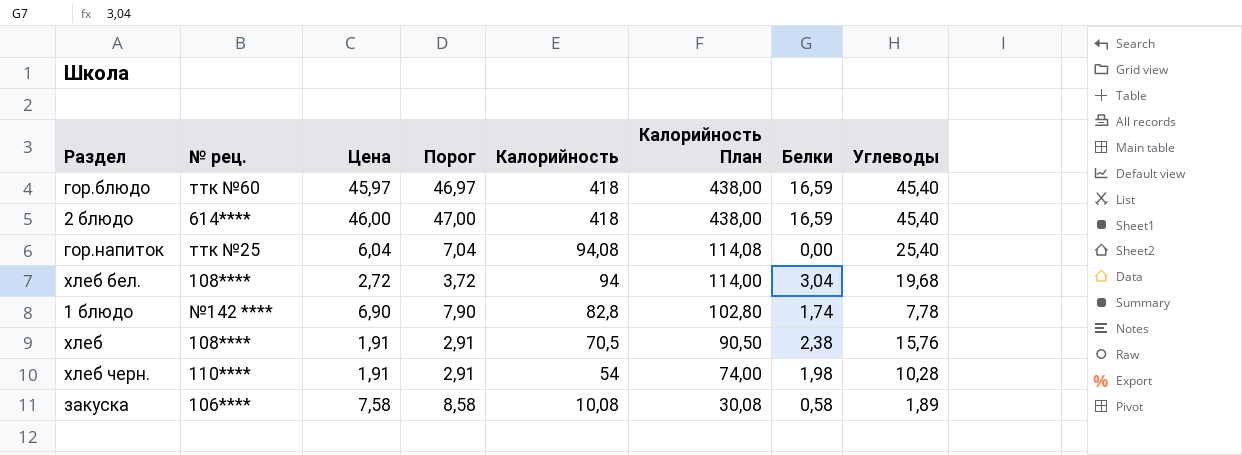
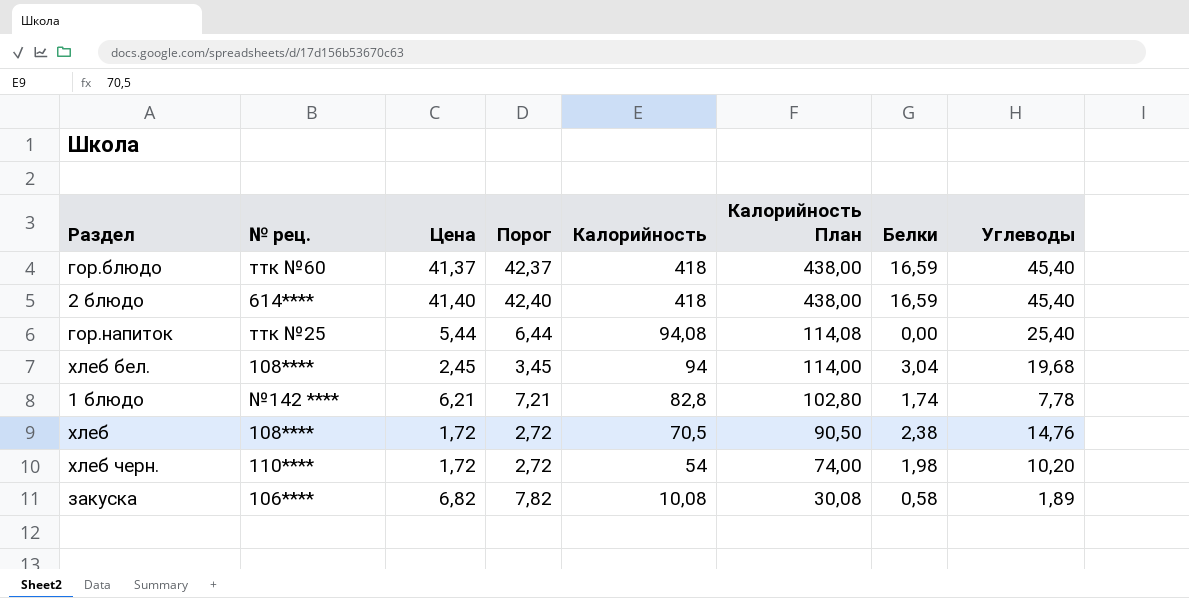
гор.блюдо | Цена: 45,97 -> 41,37
гор.блюдо | Порог: 46,97 -> 42,37
2 блюдо | Цена: 46,00 -> 41,40
2 блюдо | Порог: 47,00 -> 42,40
гор.напиток | Цена: 6,04 -> 5,44
гор.напиток | Порог: 7,04 -> 6,44
хлеб бел. | Цена: 2,72 -> 2,45
хлеб бел. | Порог: 3,72 -> 3,45
1 блюдо | Цена: 6,90 -> 6,21
1 блюдо | Порог: 7,90 -> 7,21
хлеб | Цена: 1,91 -> 1,72
хлеб | Порог: 2,91 -> 2,72
хлеб | Углеводы: 15,76 -> 14,76
хлеб черн. | Цена: 1,91 -> 1,72
хлеб черн. | Порог: 2,91 -> 2,72
хлеб черн. | Углеводы: 10,28 -> 10,20
закуска | Цена: 7,58 -> 6,82
закуска | Порог: 8,58 -> 7,82

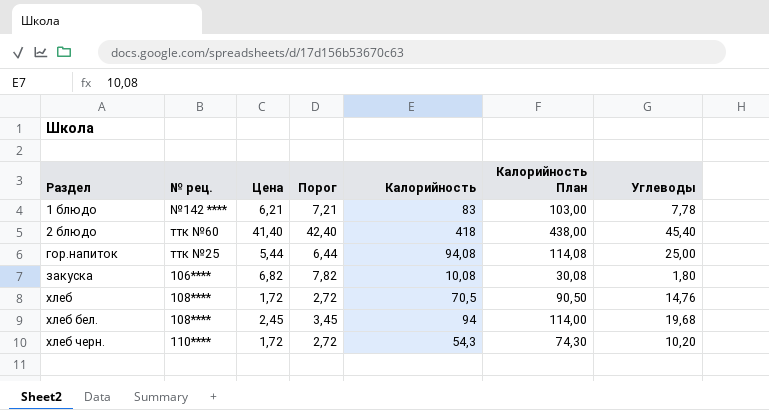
row order: Калорийность descending -> Раздел ascending
column Белки | position: 7 -> none
row гор.блюдо: ттк №60 | 41,37 | 42,37 | 418 | 438,00 | 16,59 | 45,40 -> none
1 блюдо | Калорийность: 82,8 -> 83
1 блюдо | Калорийность План: 102,80 -> 103,00
2 блюдо | № рец.: 614**** -> ттк №60
гор.напиток | Углеводы: 25,40 -> 25,00
закуска | Углеводы: 1,89 -> 1,80
хлеб черн. | Калорийность: 54 -> 54,3
хлеб черн. | Калорийность План: 74,00 -> 74,30

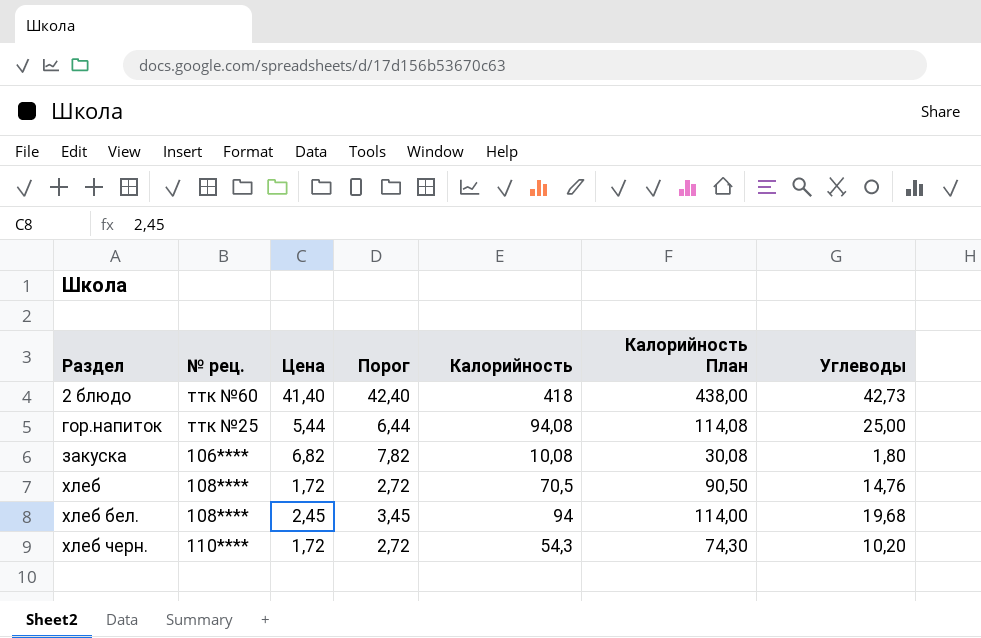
row 1 блюдо: №142 **** | 6,21 | 7,21 | 83 | 103,00 | 7,78 -> none
2 блюдо | Углеводы: 45,40 -> 42,73

